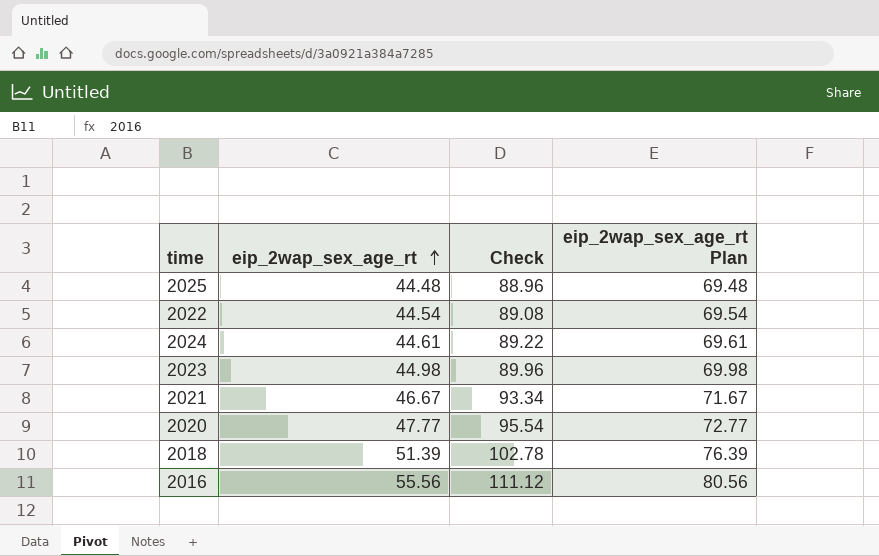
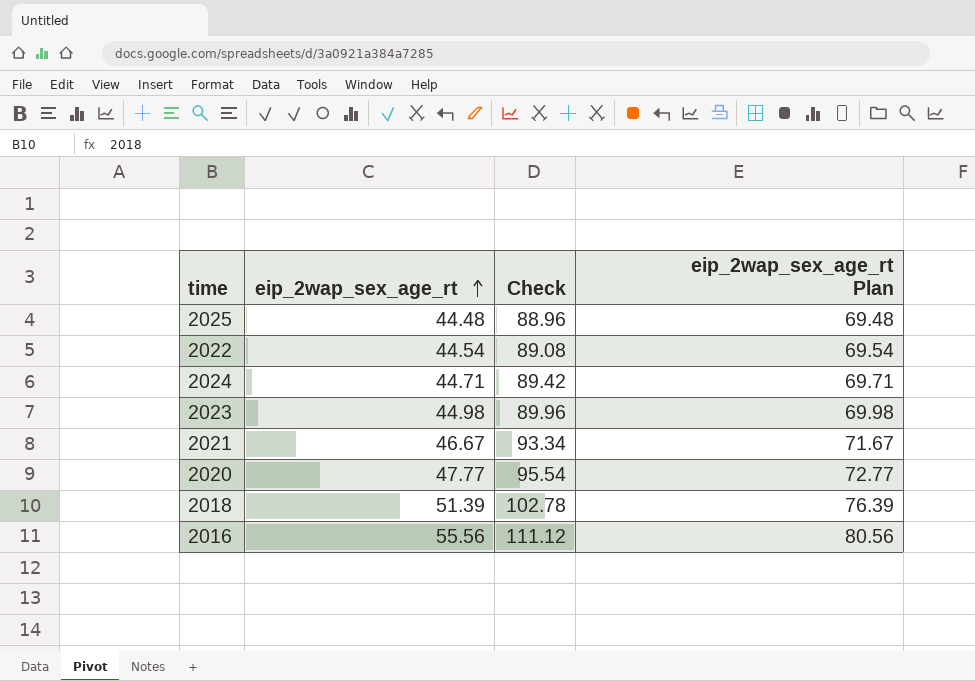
2024 | eip_2wap_sex_age_rt: 44.61 -> 44.71
2024 | Check: 89.22 -> 89.42
2024 | eip_2wap_sex_age_rt Plan: 69.61 -> 69.71

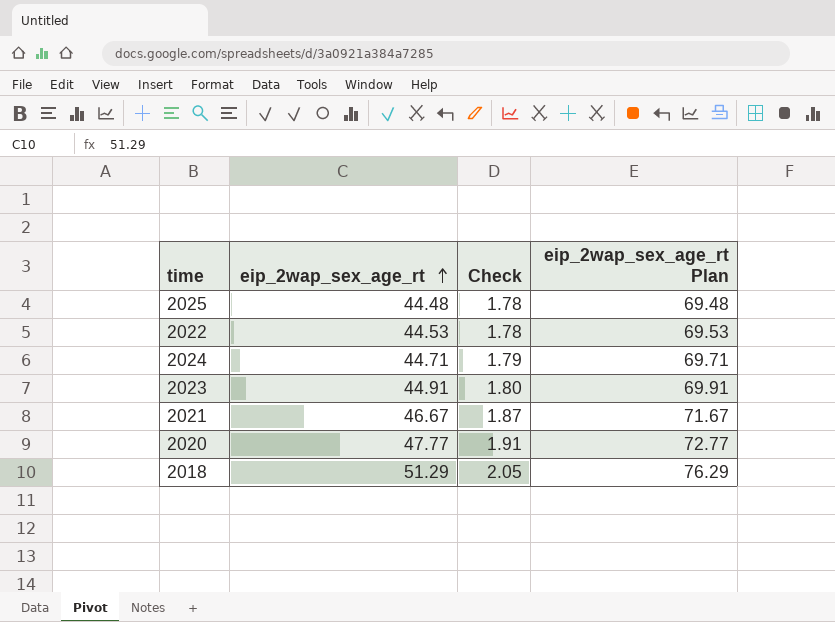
column Check | formula: [eip_2wap_sex_age_rt] * 2 -> [eip_2wap_sex_age_rt] * 0.04
row 2016: 55.56 | 111.12 | 80.56 -> none
2022 | eip_2wap_sex_age_rt: 44.54 -> 44.53
2022 | eip_2wap_sex_age_rt Plan: 69.54 -> 69.53
2023 | eip_2wap_sex_age_rt: 44.98 -> 44.91
2023 | eip_2wap_sex_age_rt Plan: 69.98 -> 69.91
2018 | eip_2wap_sex_age_rt: 51.39 -> 51.29
2018 | eip_2wap_sex_age_rt Plan: 76.39 -> 76.29

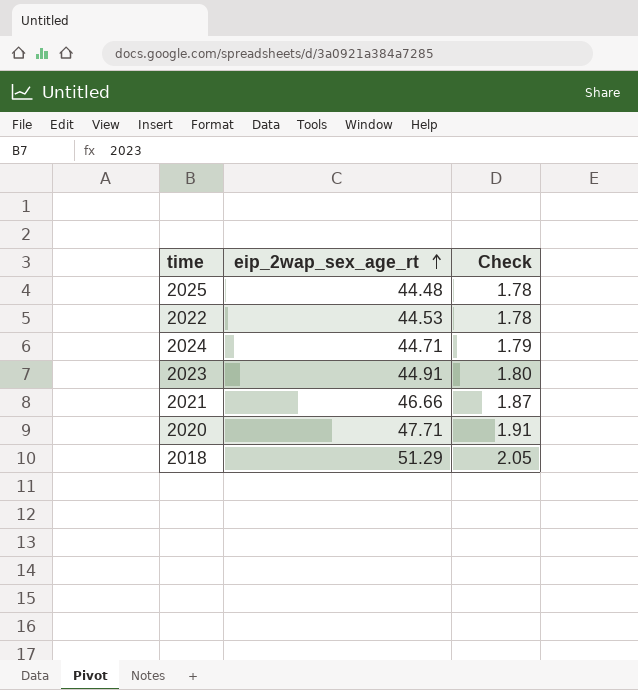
column eip_2wap_sex_age_rt Plan | formula: [eip_2wap_sex_age_rt] + 25 -> none
2021 | eip_2wap_sex_age_rt: 46.67 -> 46.66
2020 | eip_2wap_sex_age_rt: 47.77 -> 47.71

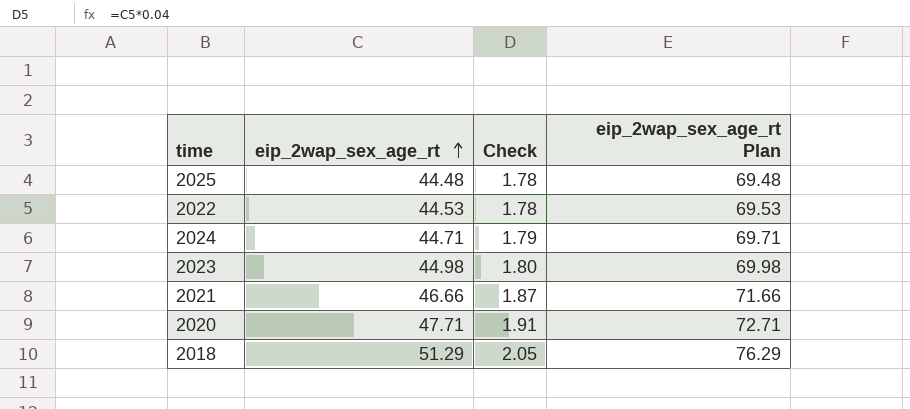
column eip_2wap_sex_age_rt Plan | formula: none -> [eip_2wap_sex_age_rt] + 25
2023 | eip_2wap_sex_age_rt: 44.91 -> 44.98

